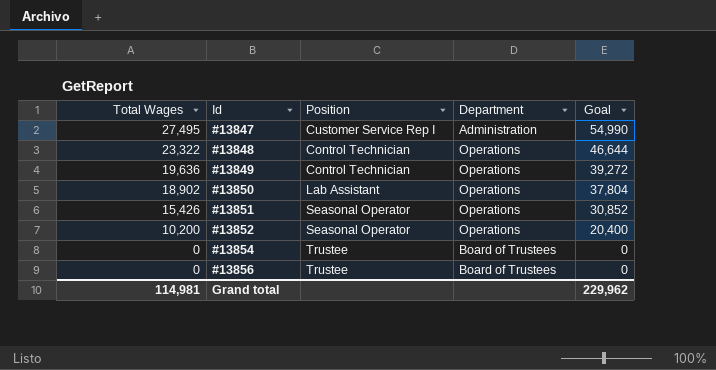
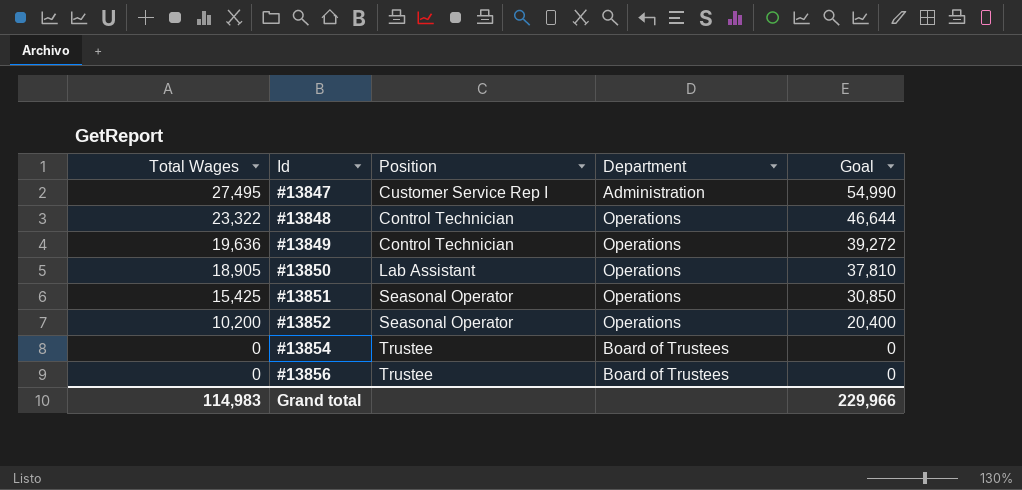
#13850 | Total Wages: 18,902 -> 18,905
#13850 | Goal: 37,804 -> 37,810
#13851 | Total Wages: 15,426 -> 15,425
#13851 | Goal: 30,852 -> 30,850
Grand total | Total Wages: 114,981 -> 114,983
Grand total | Goal: 229,962 -> 229,966

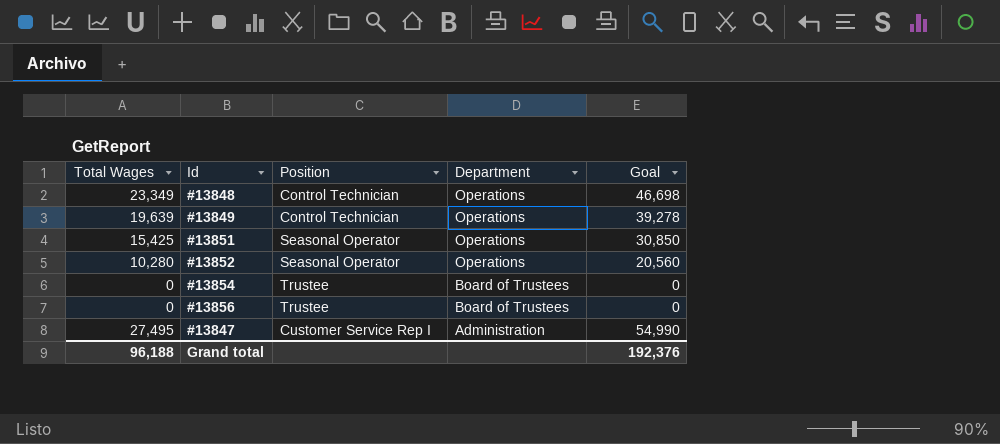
row order: Total Wages descending -> Department descending
row #13850: 18,905 | Lab Assistant | Operations | 37,810 -> none
#13848 | Total Wages: 23,322 -> 23,349
#13848 | Goal: 46,644 -> 46,698
#13849 | Total Wages: 19,636 -> 19,639
#13849 | Goal: 39,272 -> 39,278
#13852 | Total Wages: 10,200 -> 10,280
#13852 | Goal: 20,400 -> 20,560
Grand total | Total Wages: 114,983 -> 96,188
Grand total | Goal: 229,966 -> 192,376

